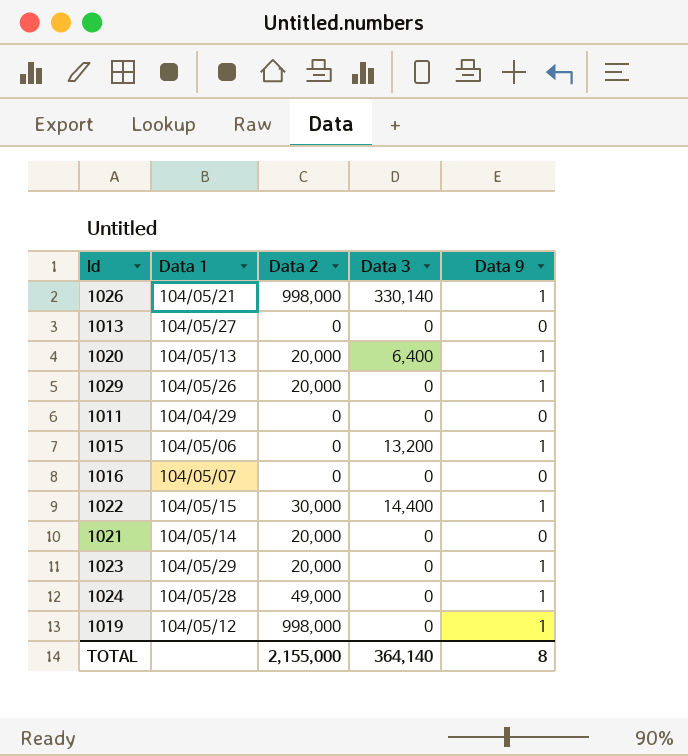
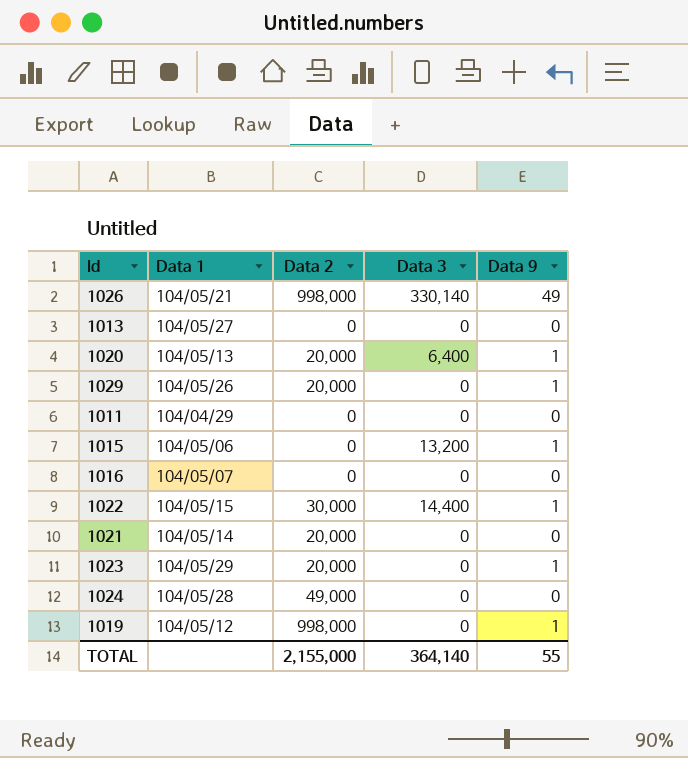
1026 | Data 9: 1 -> 49
1024 | Data 9: 1 -> 0
TOTAL | Data 9: 8 -> 55

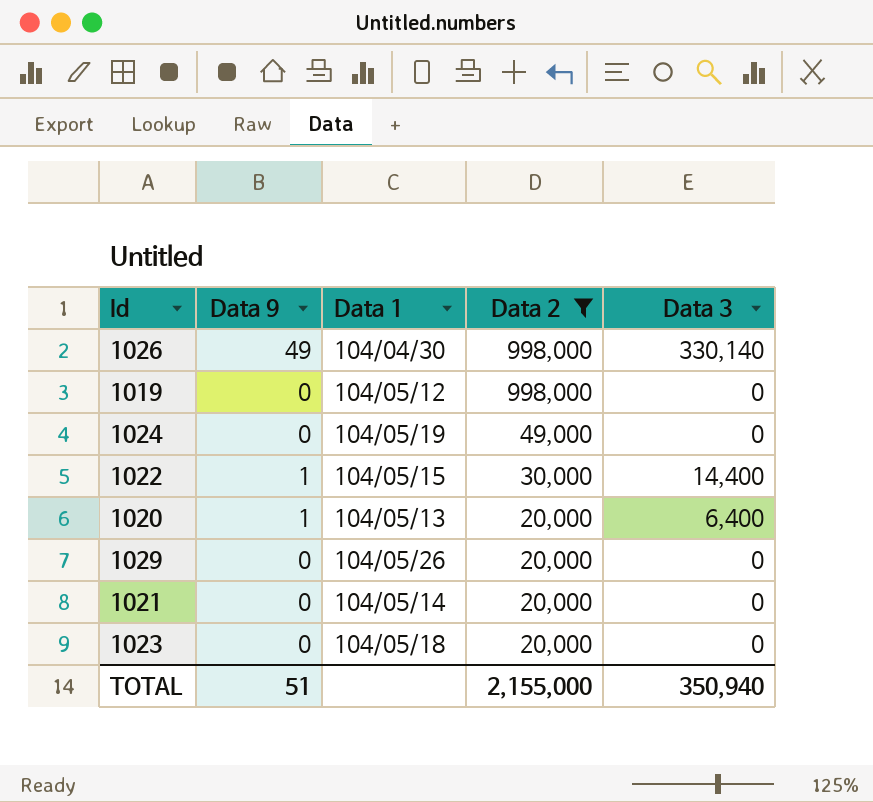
filter: none -> Data 2 != 0
row order: none -> Data 2 descending
column Data 9 | position: 5 -> 2
1026 | Data 1: 104/05/21 -> 104/04/30
1019 | Data 9: 1 -> 0
1024 | Data 1: 104/05/28 -> 104/05/19
1029 | Data 9: 1 -> 0
1023 | Data 9: 1 -> 0
1023 | Data 1: 104/05/29 -> 104/05/18
TOTAL | Data 9: 55 -> 51
TOTAL | Data 3: 364,140 -> 350,940

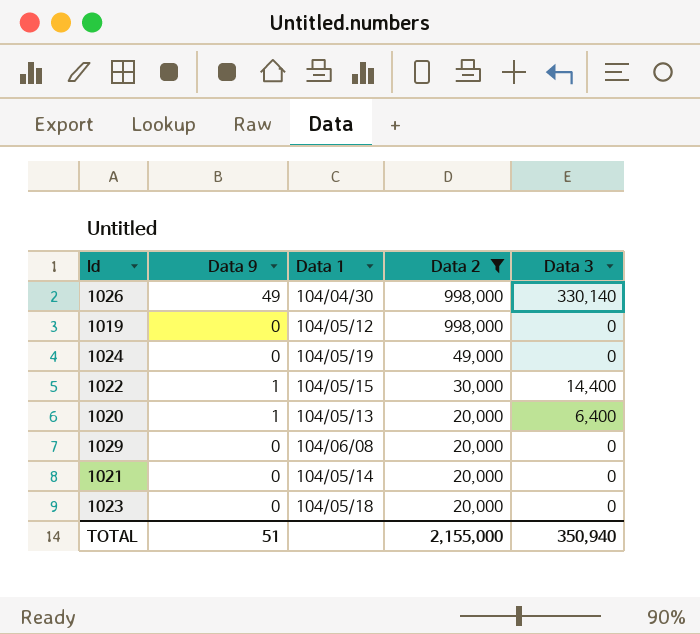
1029 | Data 1: 104/05/26 -> 104/06/08

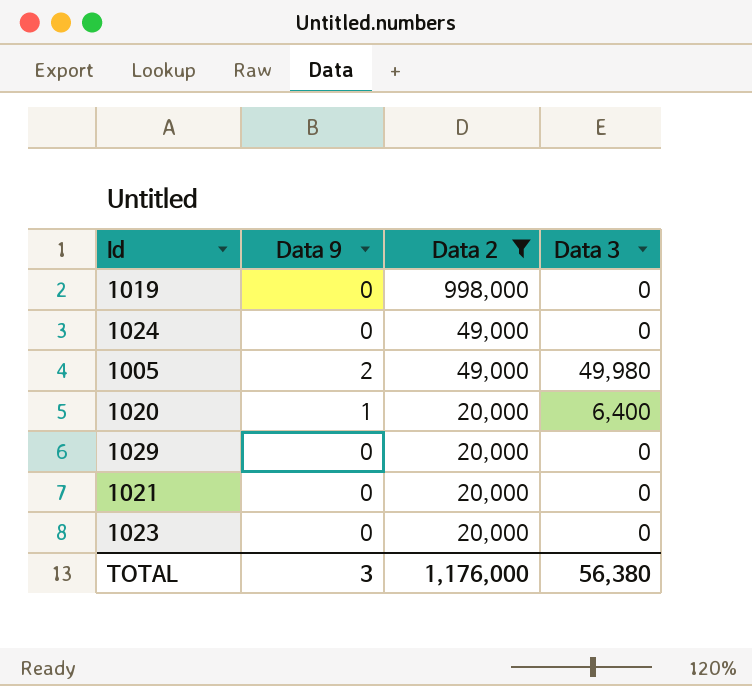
column Data 1 | position: 3 -> none
row 1026: 49 | 104/04/30 | 998,000 | 330,140 -> none
row 1022: 1 | 104/05/15 | 30,000 | 14,400 -> none
row 1005: none -> 2 | 49,000 | 49,980
TOTAL | Data 9: 51 -> 3
TOTAL | Data 2: 2,155,000 -> 1,176,000
TOTAL | Data 3: 350,940 -> 56,380

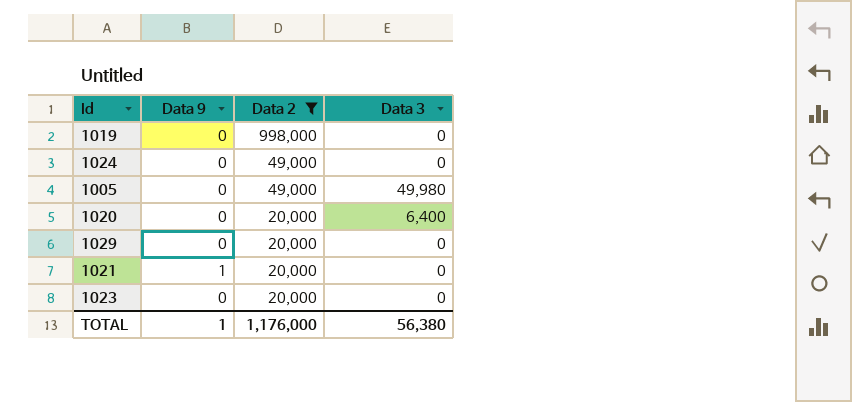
1005 | Data 9: 2 -> 0
1020 | Data 9: 1 -> 0
1021 | Data 9: 0 -> 1
TOTAL | Data 9: 3 -> 1

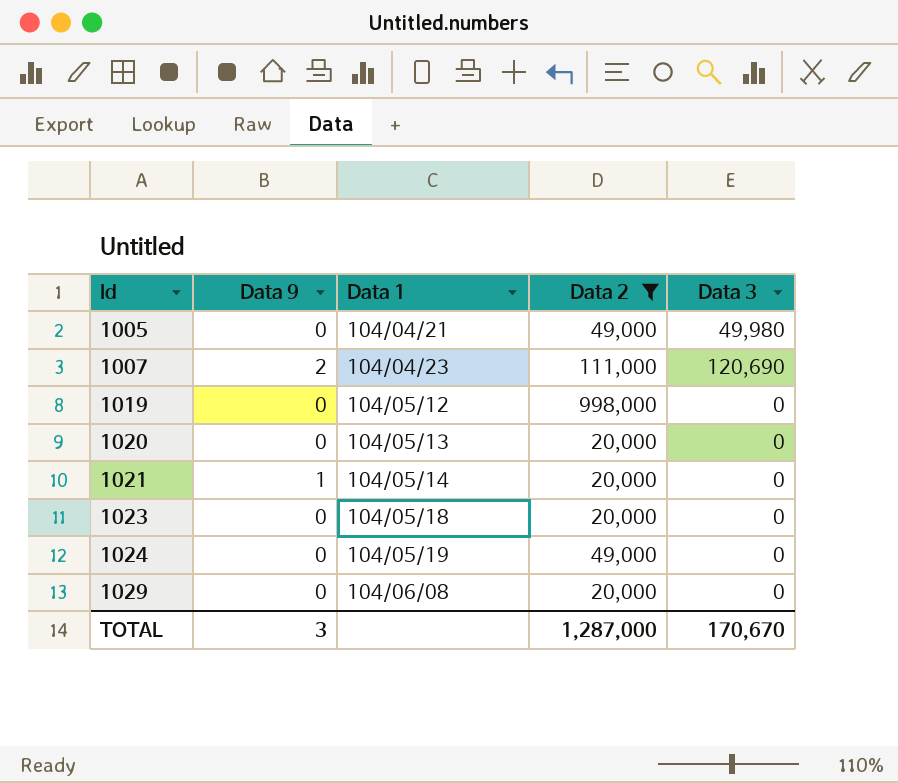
row order: Data 2 descending -> Id ascending
column Data 1 | position: none -> 3
row 1007: none -> 2 | 104/04/23 | 111,000 | 120,690
1020 | Data 3: 6,400 -> 0
TOTAL | Data 9: 1 -> 3
TOTAL | Data 2: 1,176,000 -> 1,287,000
TOTAL | Data 3: 56,380 -> 170,670

